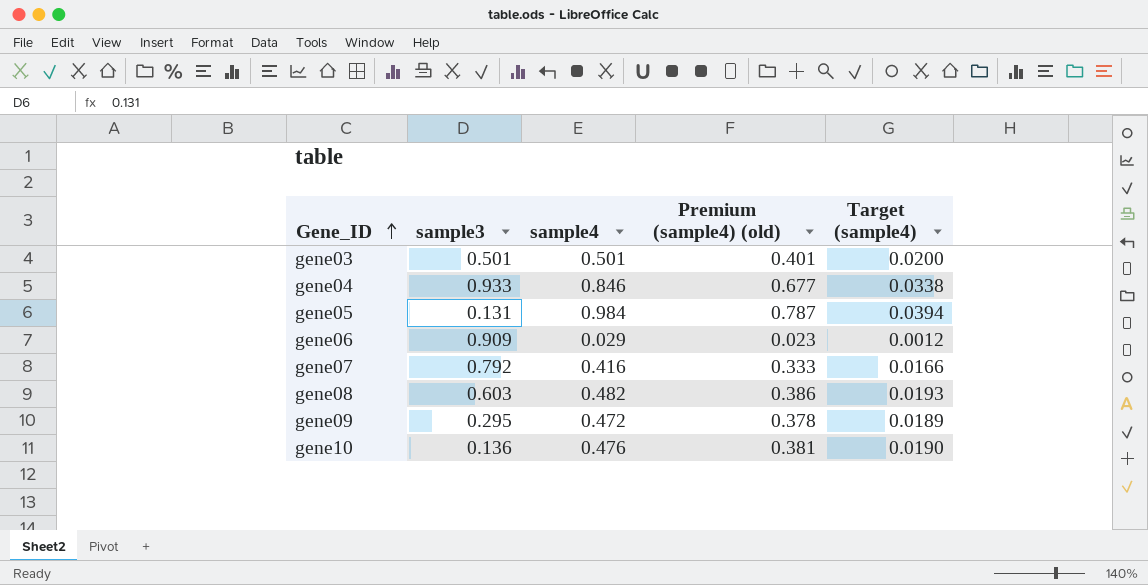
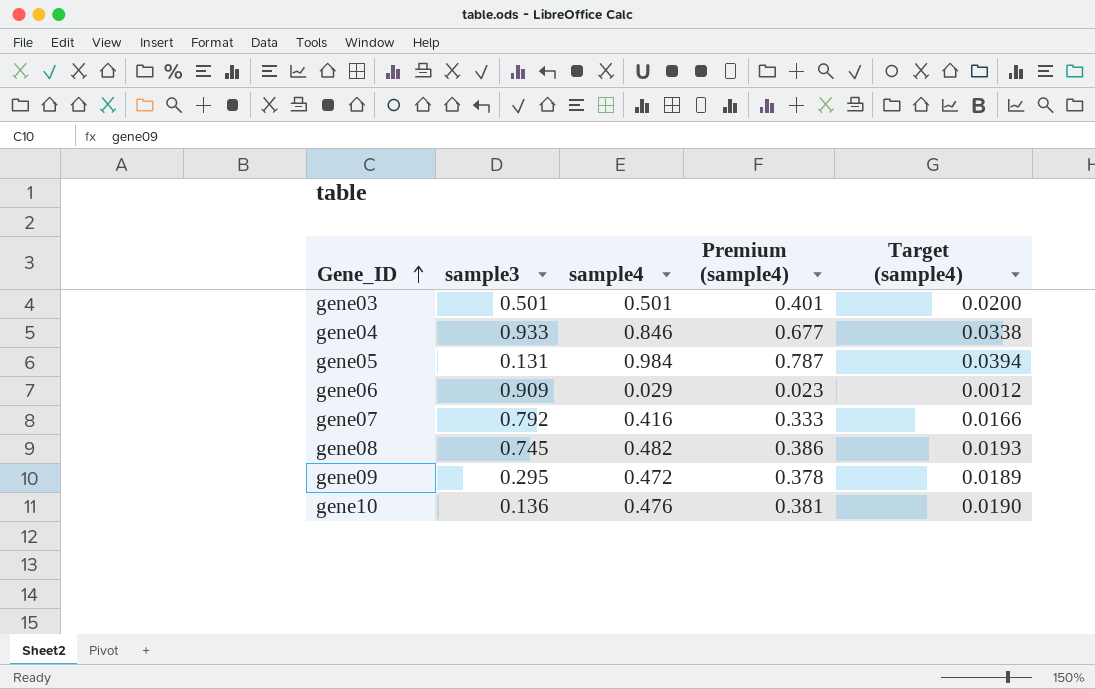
column name: Premium (sample4) (old) -> Premium (sample4)
gene08 | sample3: 0.603 -> 0.745

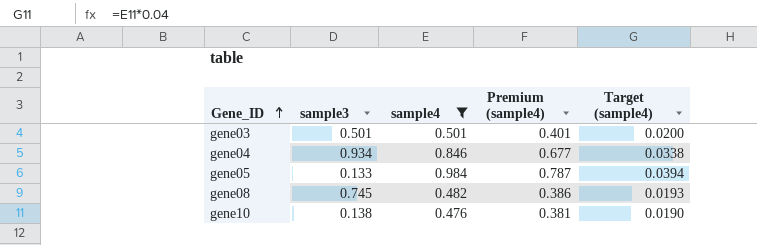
filter: none -> sample4 >= 0.476
gene04 | sample3: 0.933 -> 0.934
gene05 | sample3: 0.131 -> 0.133
gene10 | sample3: 0.136 -> 0.138

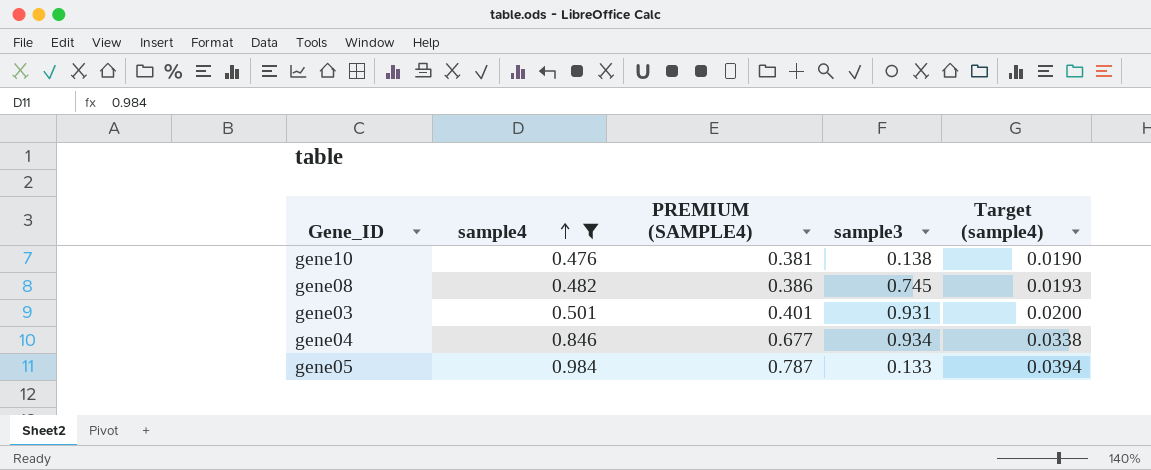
row order: Gene_ID ascending -> sample4 ascending
column name: Premium (sample4) -> PREMIUM (SAMPLE4)
column sample3 | position: 2 -> 4
gene03 | sample3: 0.501 -> 0.931

